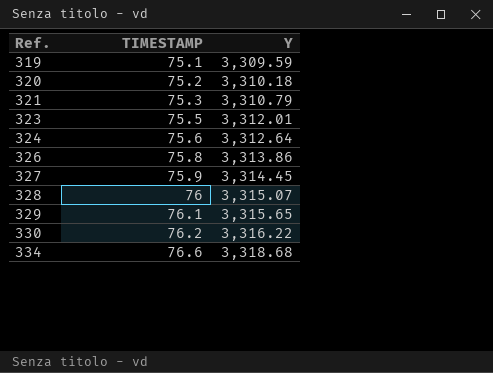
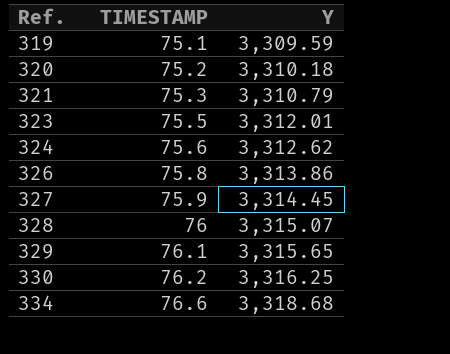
324 | Y: 3,312.64 -> 3,312.62
330 | Y: 3,316.22 -> 3,316.25

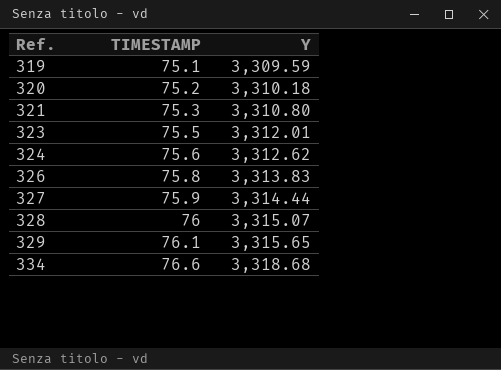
row 330: 76.2 | 3,316.25 -> none
321 | Y: 3,310.79 -> 3,310.80
326 | Y: 3,313.86 -> 3,313.83
327 | Y: 3,314.45 -> 3,314.44

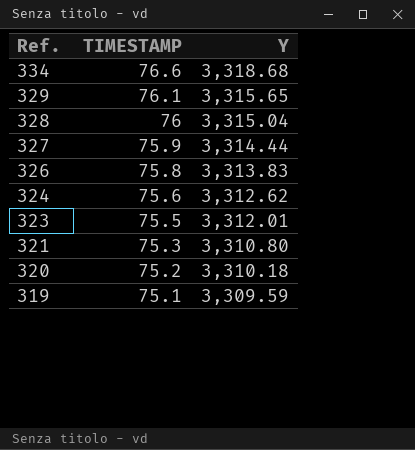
row order: Ref. ascending -> Ref. descending
328 | Y: 3,315.07 -> 3,315.04

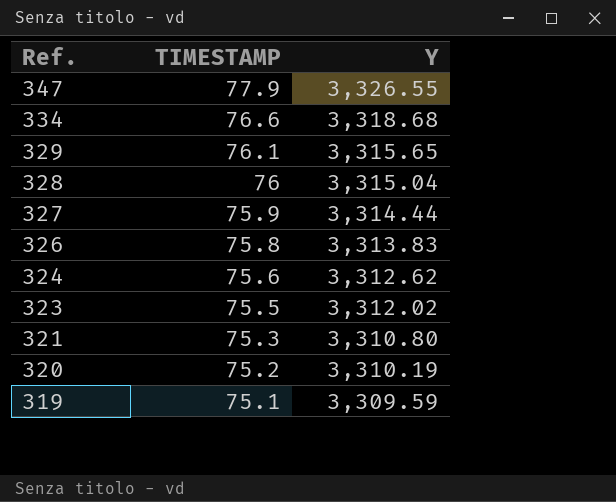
row 347: none -> 77.9 | 3,326.55
323 | Y: 3,312.01 -> 3,312.02
320 | Y: 3,310.18 -> 3,310.19

